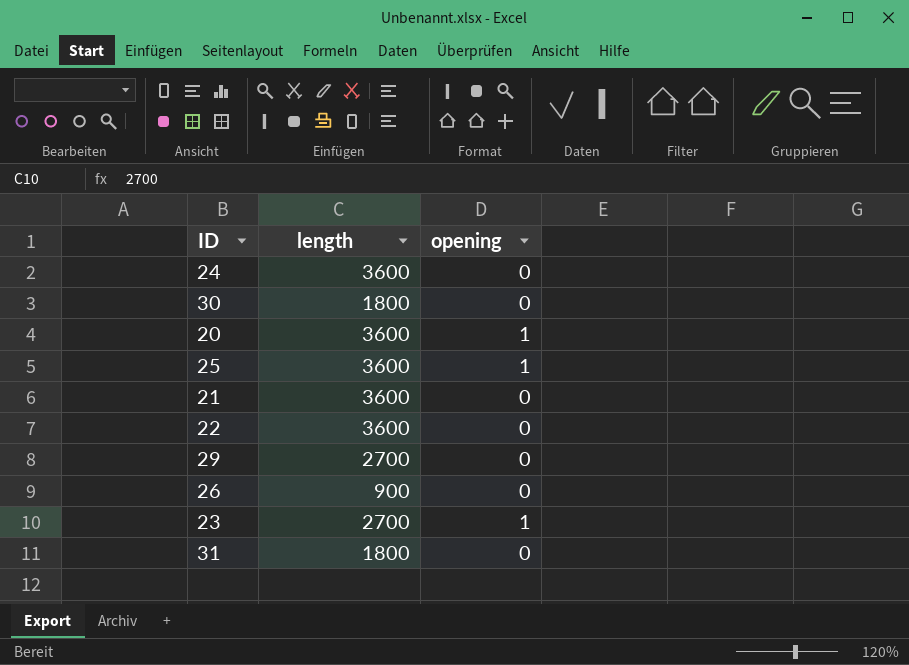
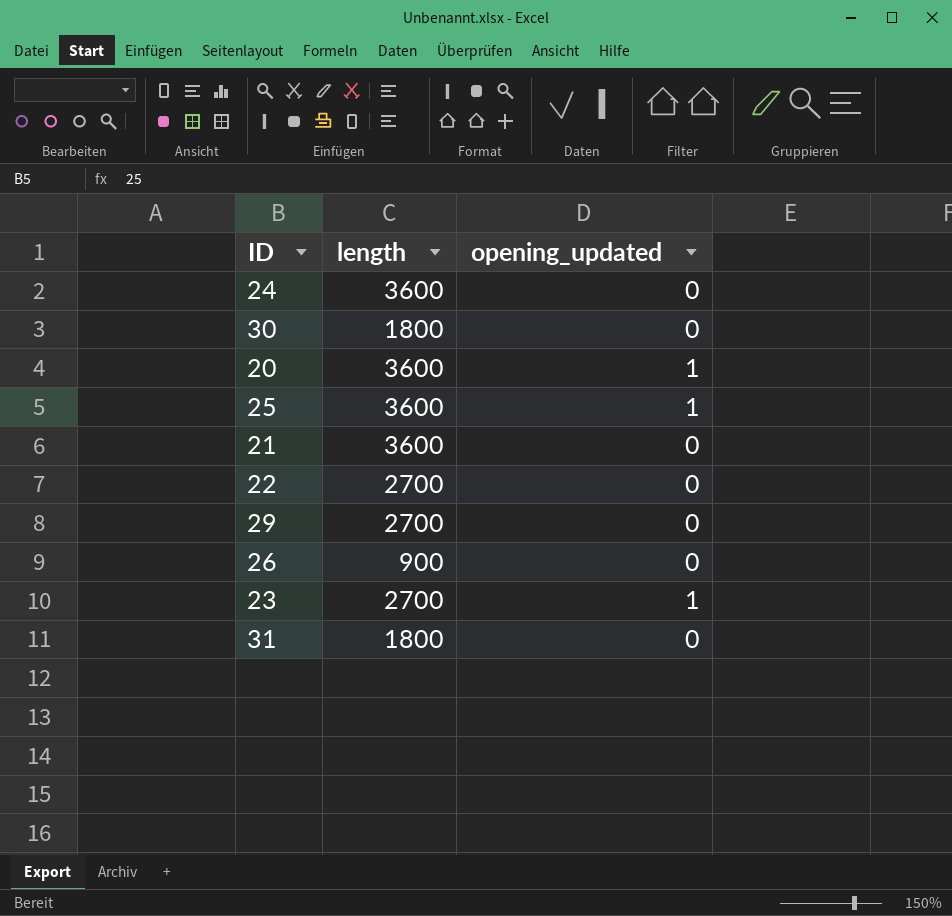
column name: opening -> opening_updated
22 | length: 3600 -> 2700

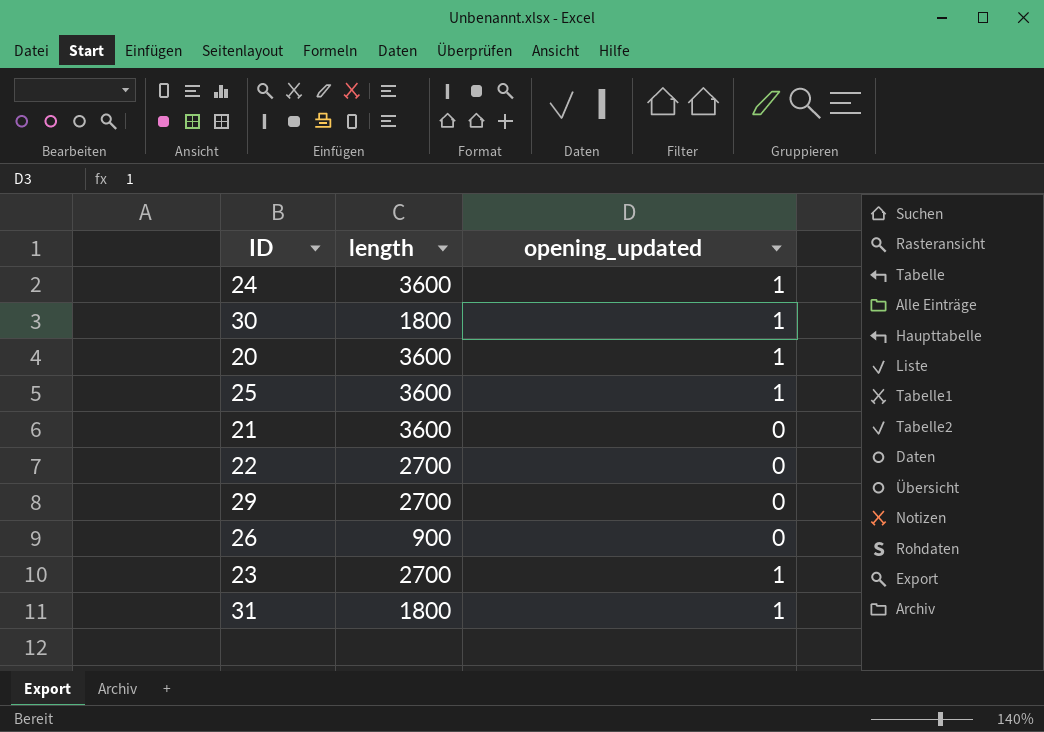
24 | opening_updated: 0 -> 1
30 | opening_updated: 0 -> 1
31 | opening_updated: 0 -> 1

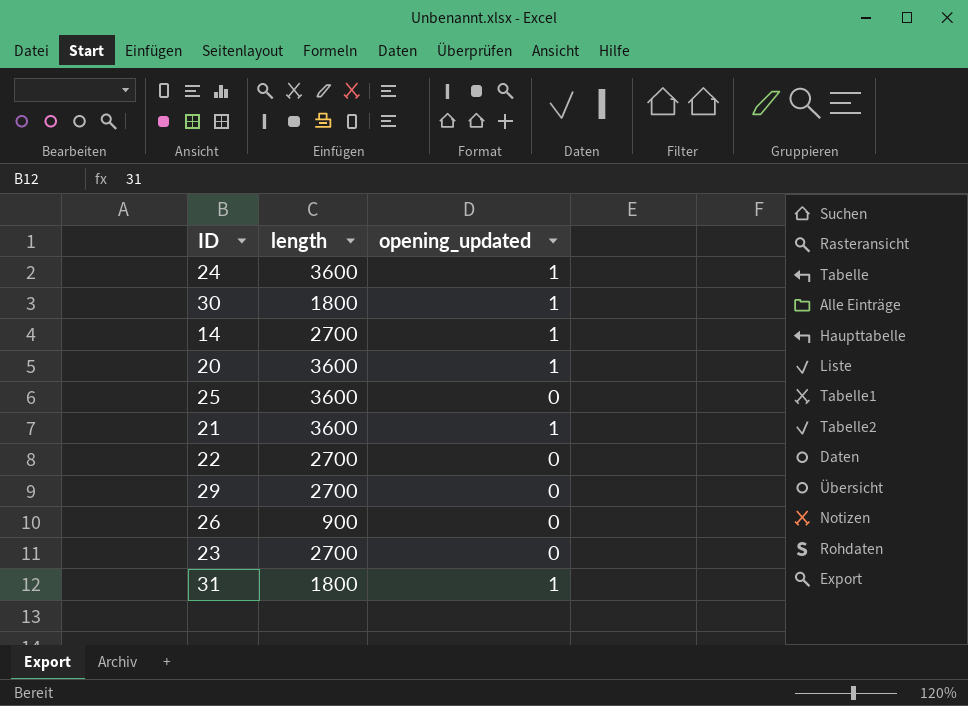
row 14: none -> 2700 | 1
25 | opening_updated: 1 -> 0
21 | opening_updated: 0 -> 1
23 | opening_updated: 1 -> 0

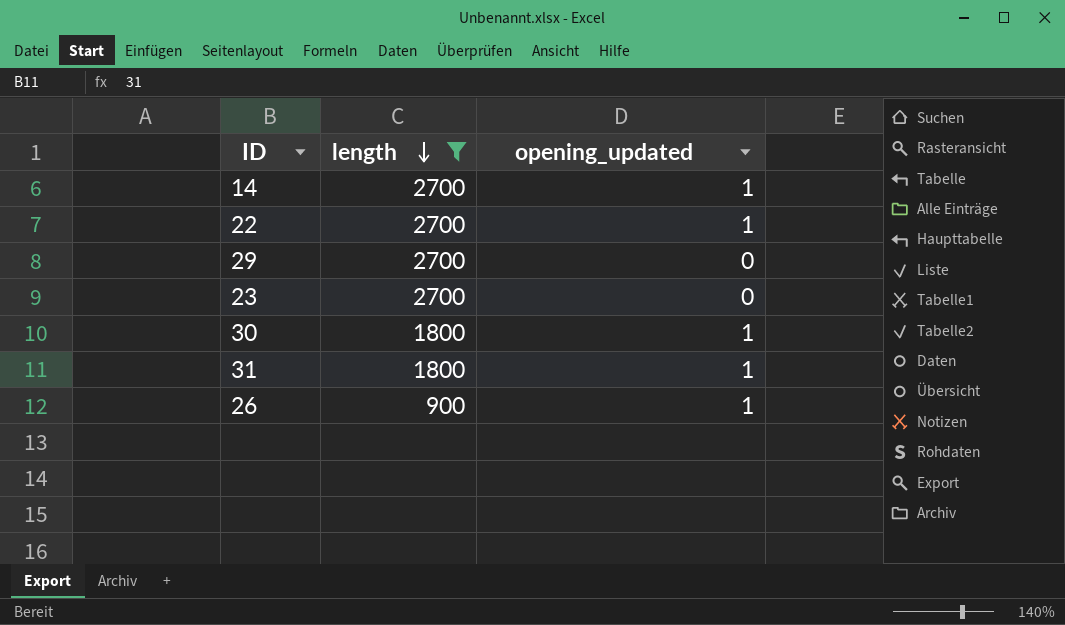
filter: none -> length != 3600
row order: none -> length descending
22 | opening_updated: 0 -> 1
26 | opening_updated: 0 -> 1

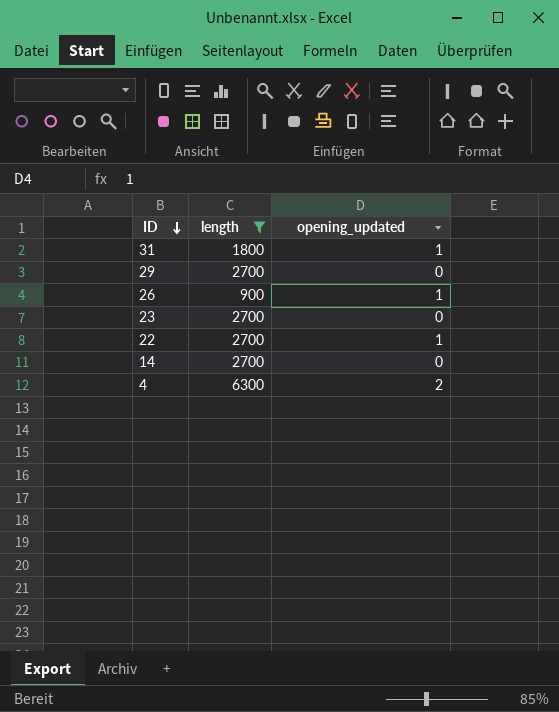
row order: length descending -> ID descending
row 30: 1800 | 1 -> none
14 | opening_updated: 1 -> 0
row 4: none -> 6300 | 2

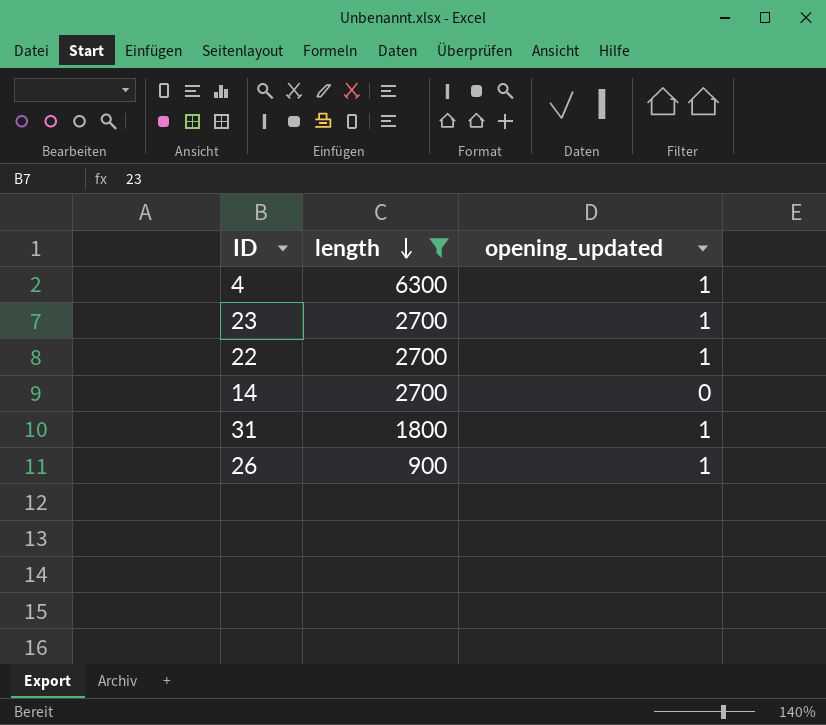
row order: ID descending -> length descending
row 29: 2700 | 0 -> none
4 | opening_updated: 2 -> 1
23 | opening_updated: 0 -> 1

